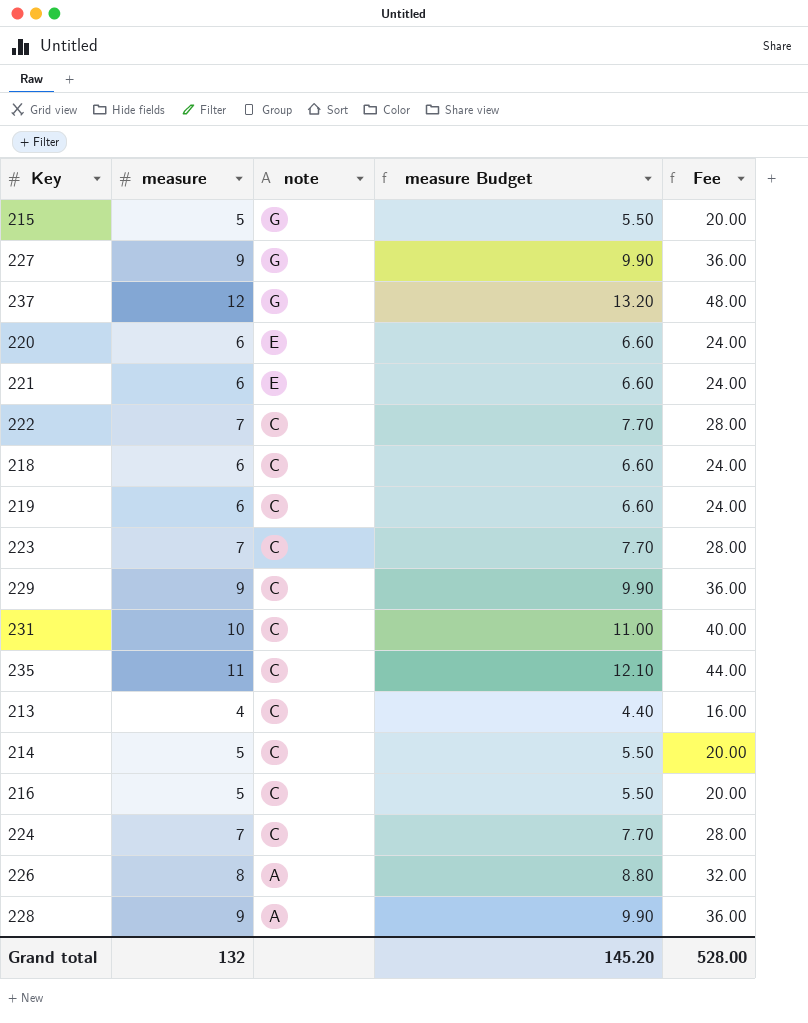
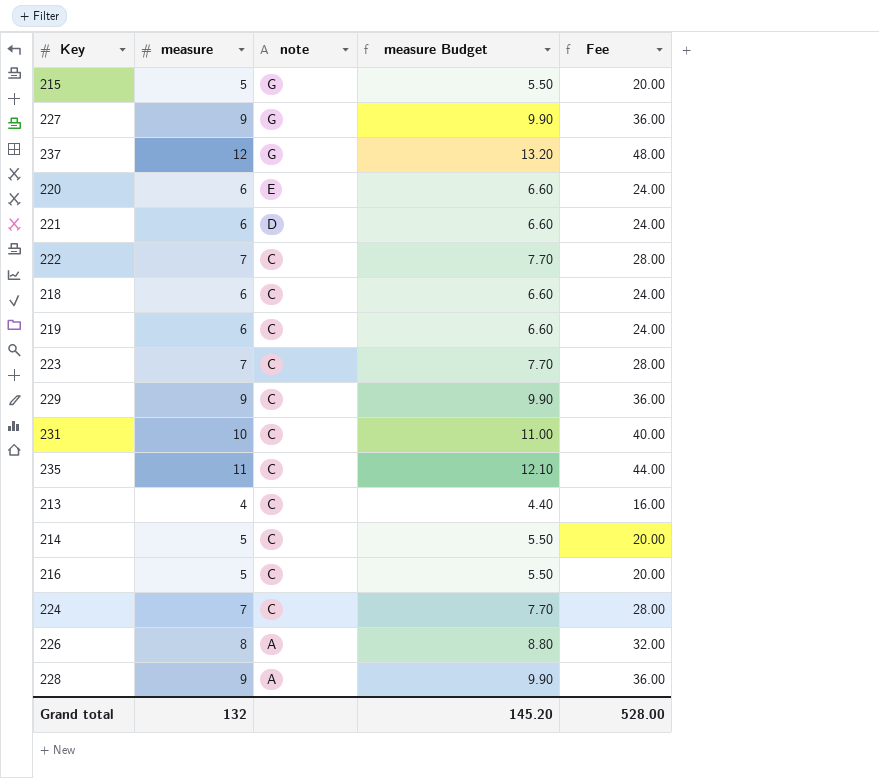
221 | note: E -> D

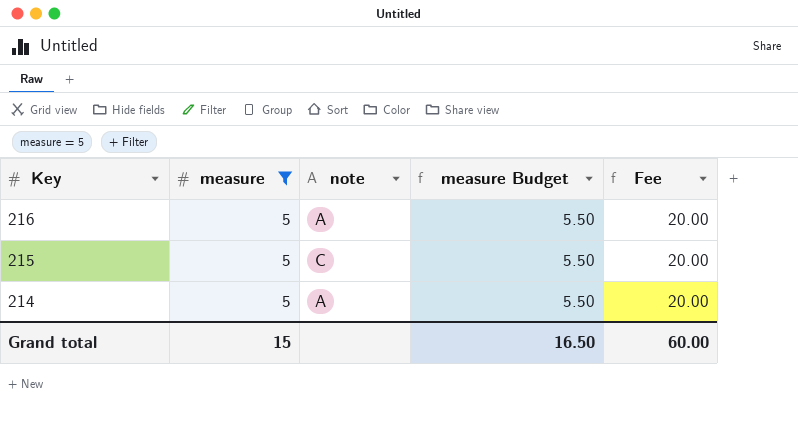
filter: none -> measure = 5
row order: note descending -> Key descending
216 | note: C -> A
215 | note: G -> C
214 | note: C -> A
Grand total | measure: 132 -> 15
Grand total | measure Budget: 145.20 -> 16.50
Grand total | Fee: 528.00 -> 60.00

